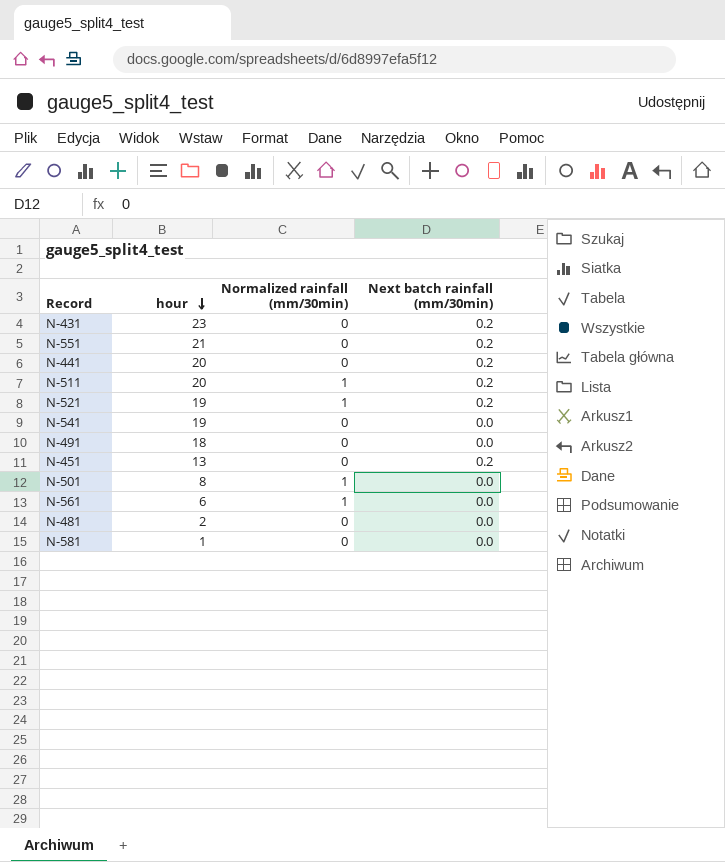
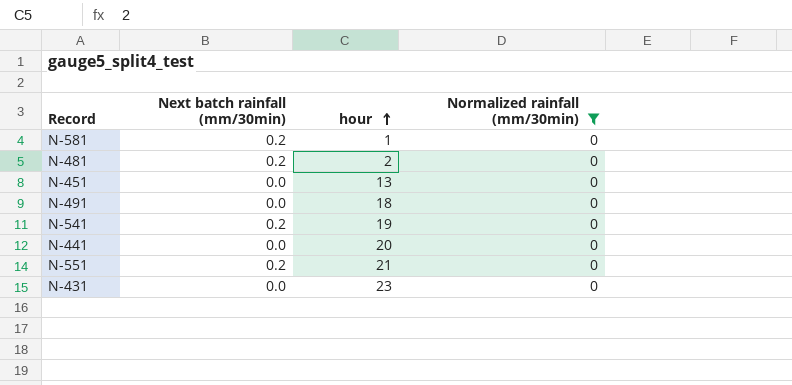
filter: none -> Normalized rainfall (mm/30min) = 0
row order: hour descending -> hour ascending
column Next batch rainfall (mm/30min) | position: 4 -> 2
N-581 | Next batch rainfall (mm/30min): 0.0 -> 0.2
N-481 | Next batch rainfall (mm/30min): 0.0 -> 0.2
N-451 | Next batch rainfall (mm/30min): 0.2 -> 0.0
N-541 | Next batch rainfall (mm/30min): 0.0 -> 0.2
N-441 | Next batch rainfall (mm/30min): 0.2 -> 0.0
N-431 | Next batch rainfall (mm/30min): 0.2 -> 0.0

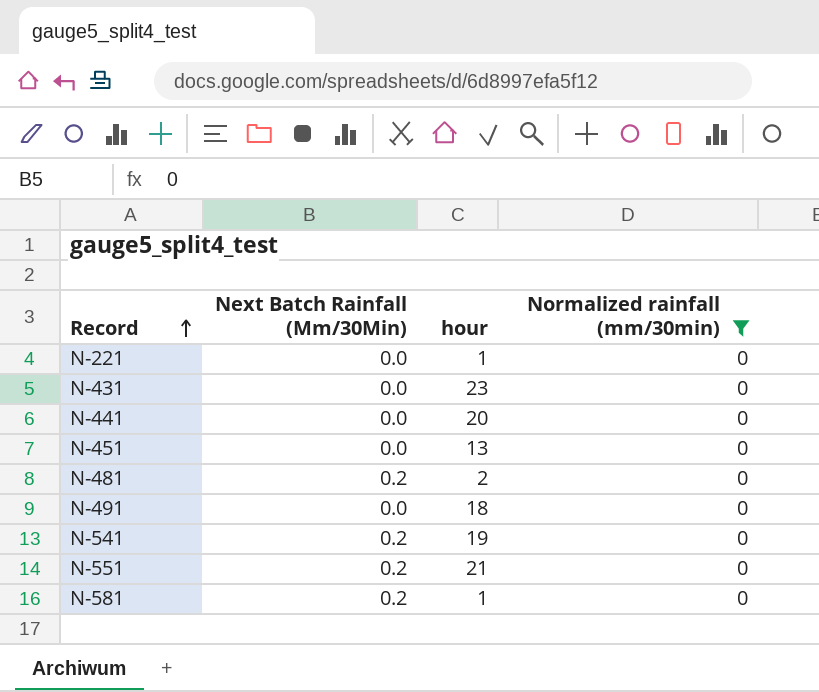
row order: hour ascending -> Record ascending
column name: Next batch rainfall (mm/30min) -> Next Batch Rainfall (Mm/30Min)
row N-221: none -> 0.0 | 1 | 0

